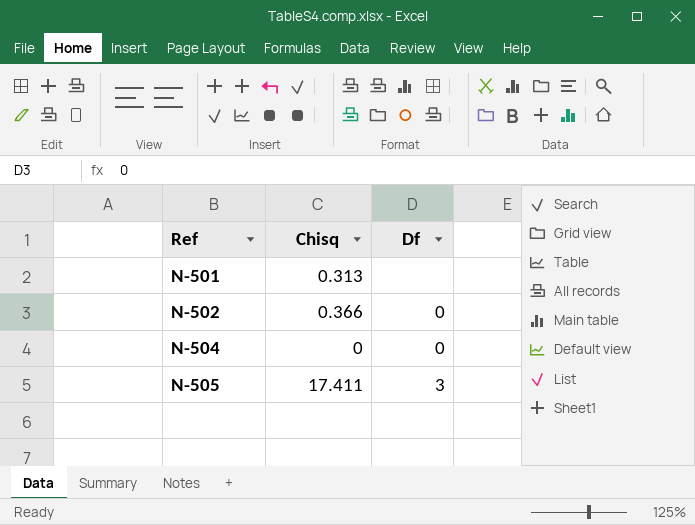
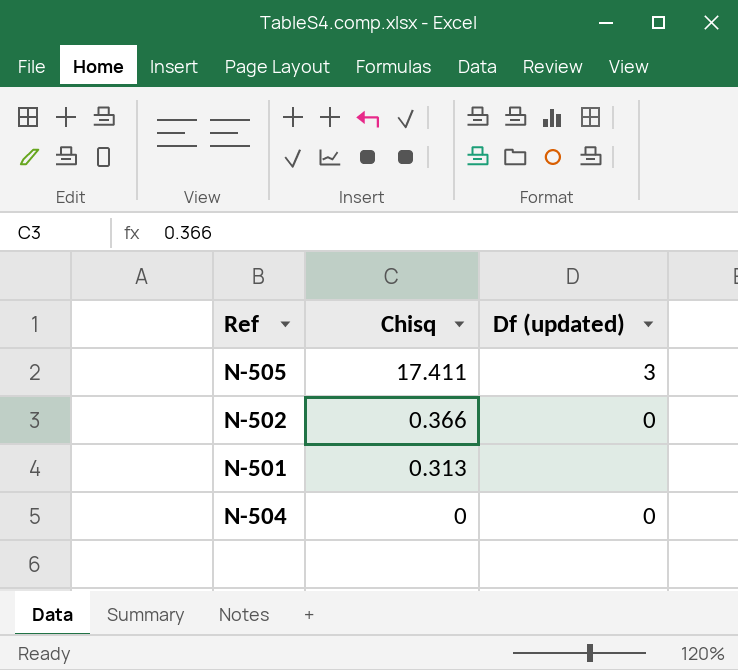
row order: Ref ascending -> Chisq descending
column name: Df -> Df (updated)

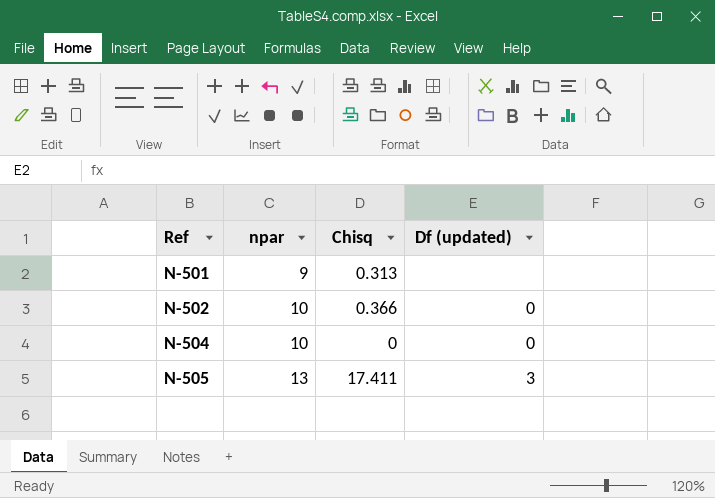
row order: Chisq descending -> Ref ascending
column npar | position: none -> 2

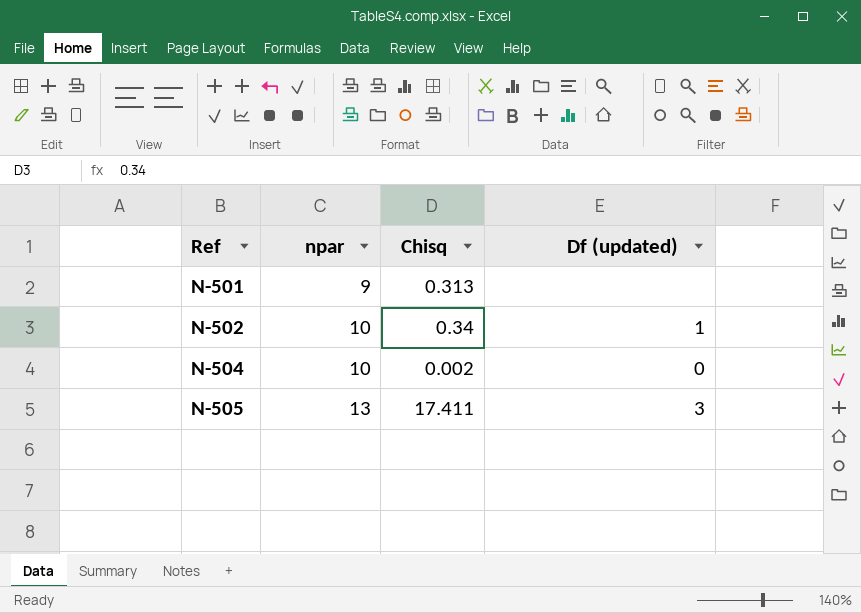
N-502 | Chisq: 0.366 -> 0.34
N-502 | Df (updated): 0 -> 1
N-504 | Chisq: 0 -> 0.002

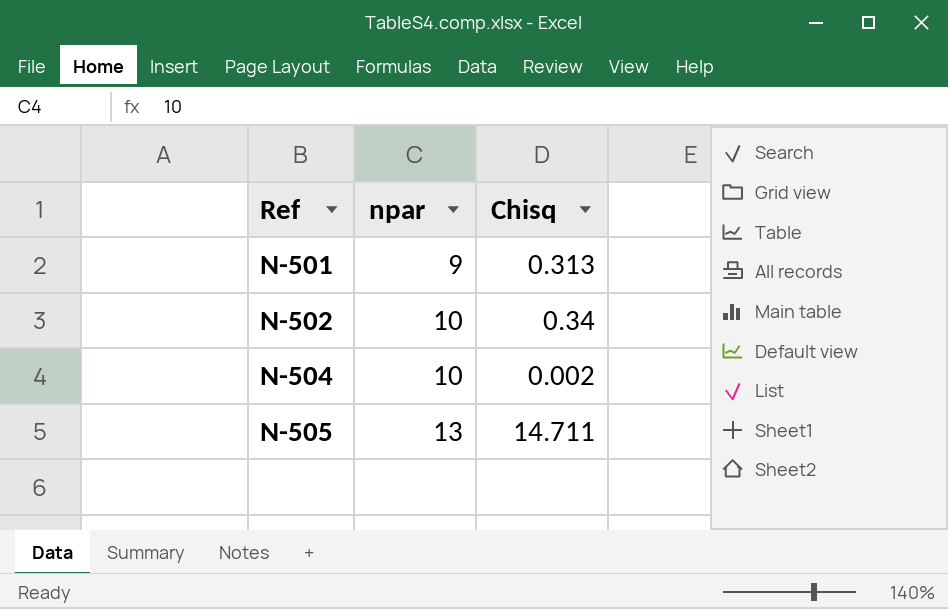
column Df (updated) | position: 4 -> none
N-505 | Chisq: 17.411 -> 14.711

